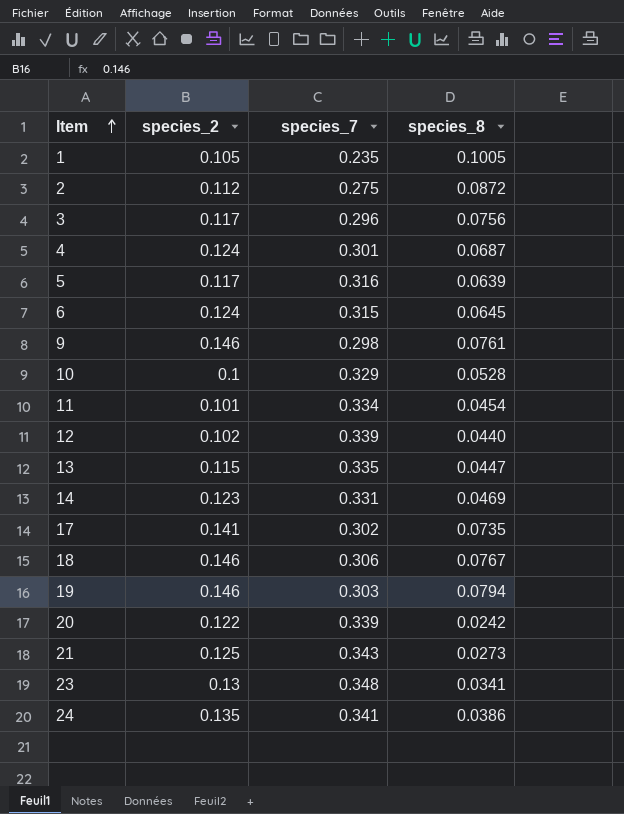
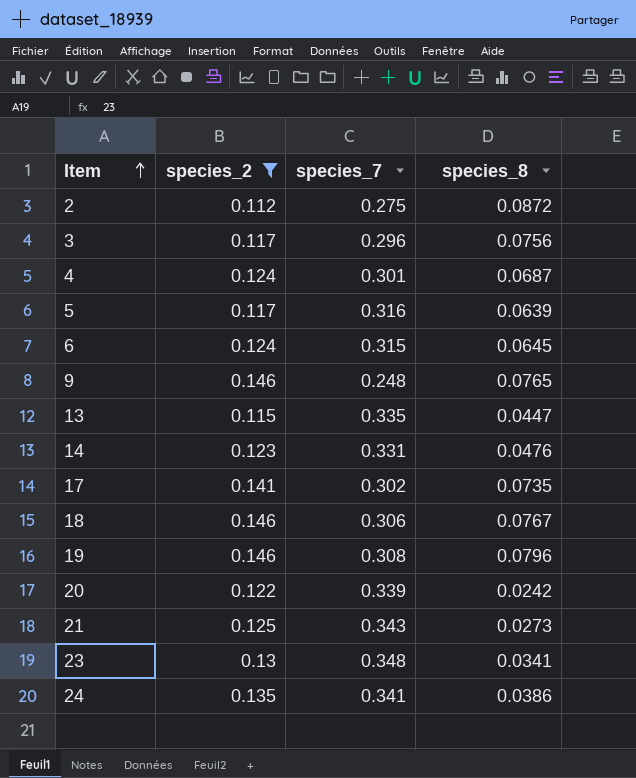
filter: none -> species_2 >= 0.112
9 | species_7: 0.298 -> 0.248
9 | species_8: 0.0761 -> 0.0765
14 | species_8: 0.0469 -> 0.0476
19 | species_7: 0.303 -> 0.308
19 | species_8: 0.0794 -> 0.0796

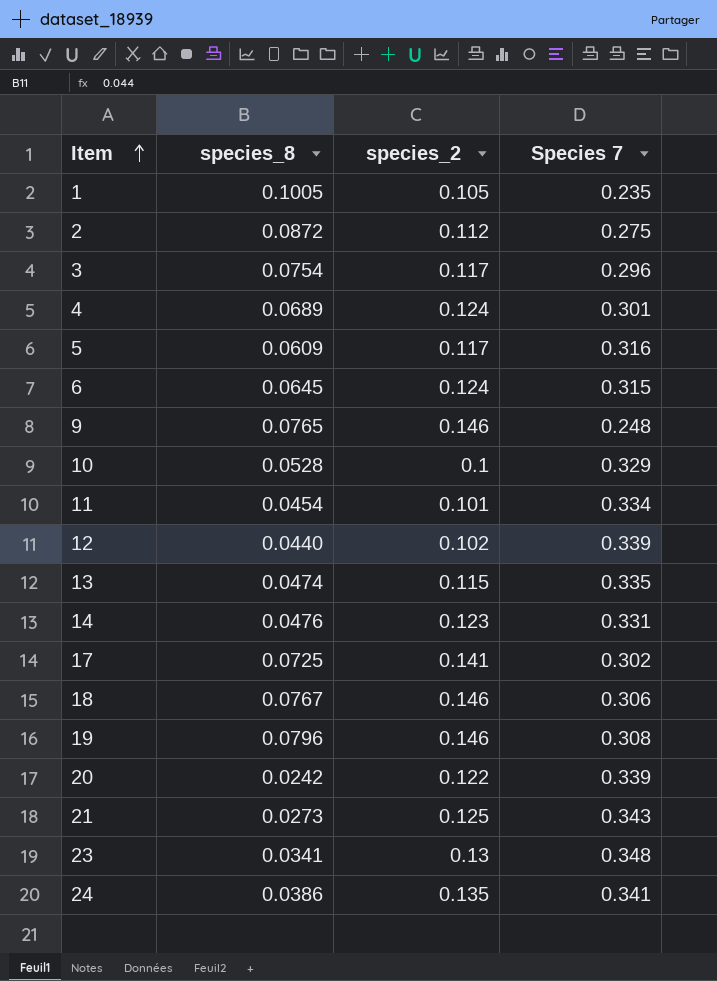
filter: species_2 >= 0.112 -> none
column species_8 | position: 4 -> 2
column name: species_7 -> Species 7
3 | species_8: 0.0756 -> 0.0754
4 | species_8: 0.0687 -> 0.0689
5 | species_8: 0.0639 -> 0.0609
13 | species_8: 0.0447 -> 0.0474
17 | species_8: 0.0735 -> 0.0725

